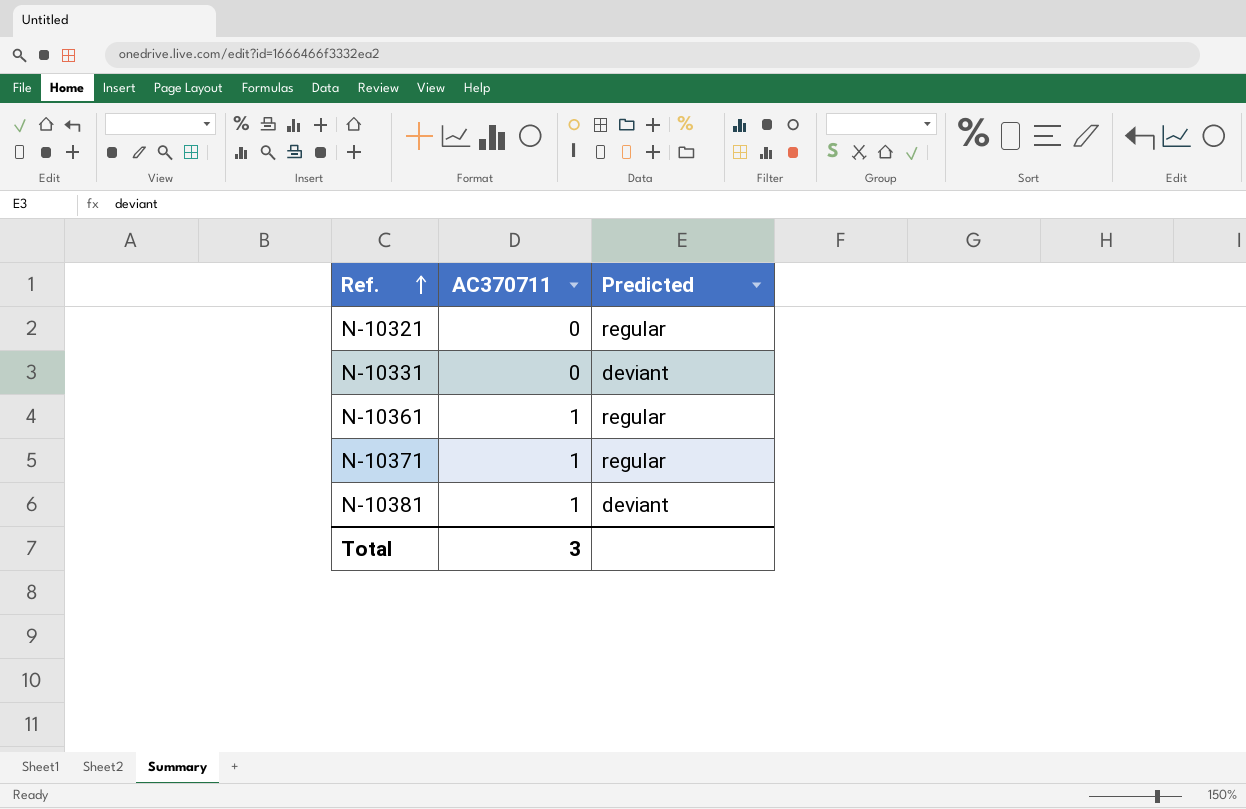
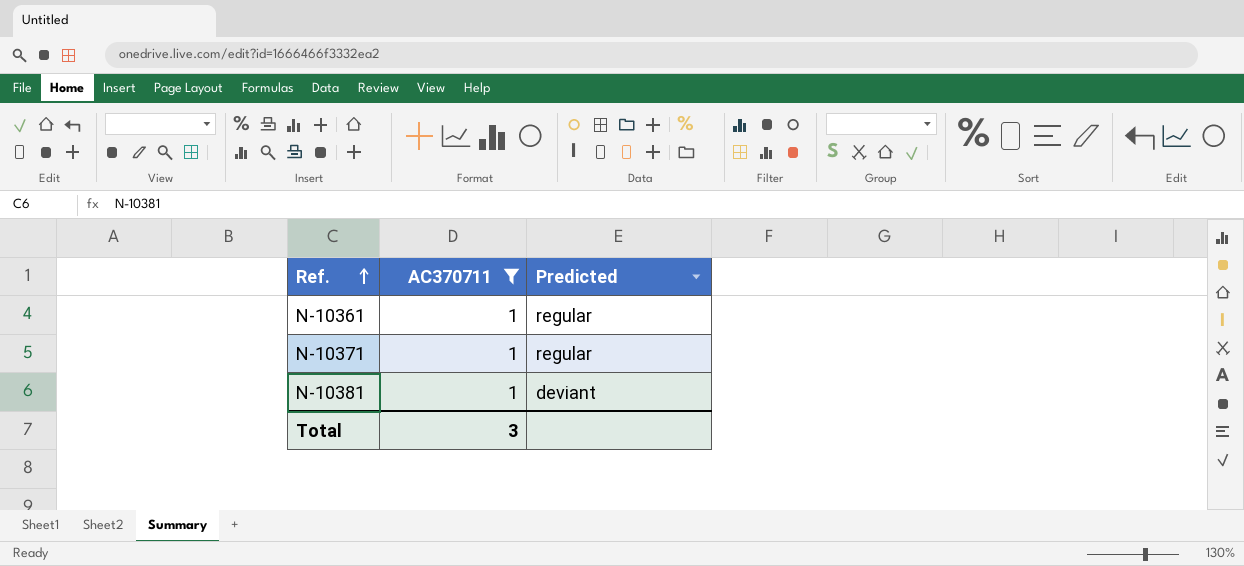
filter: none -> AC370711 = 1

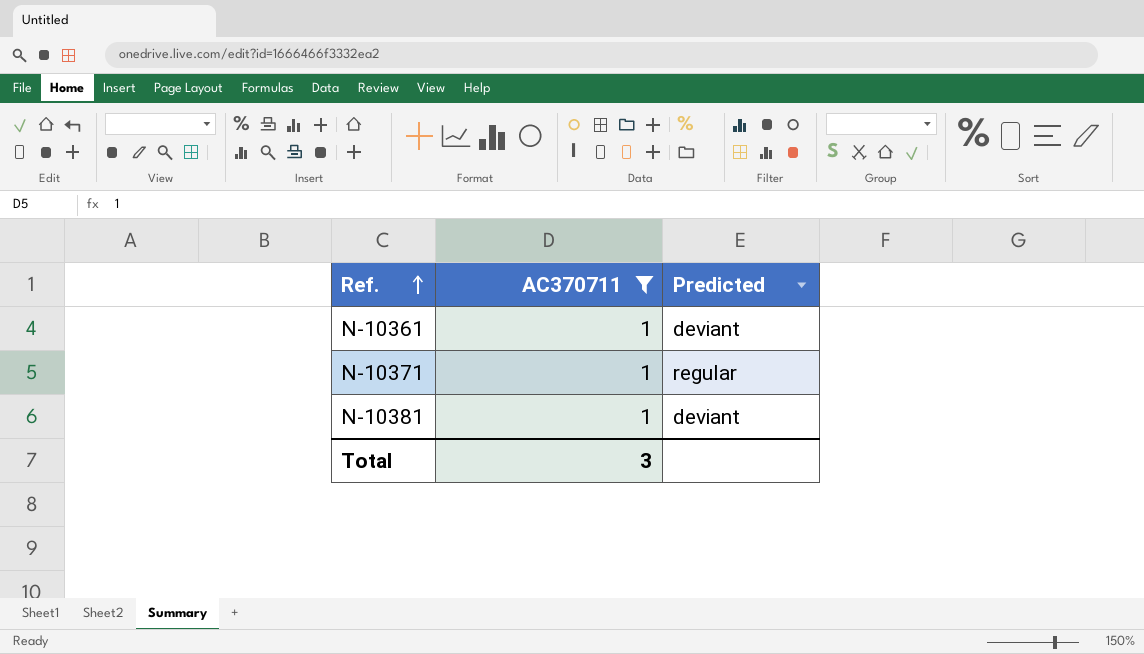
N-10361 | Predicted: regular -> deviant

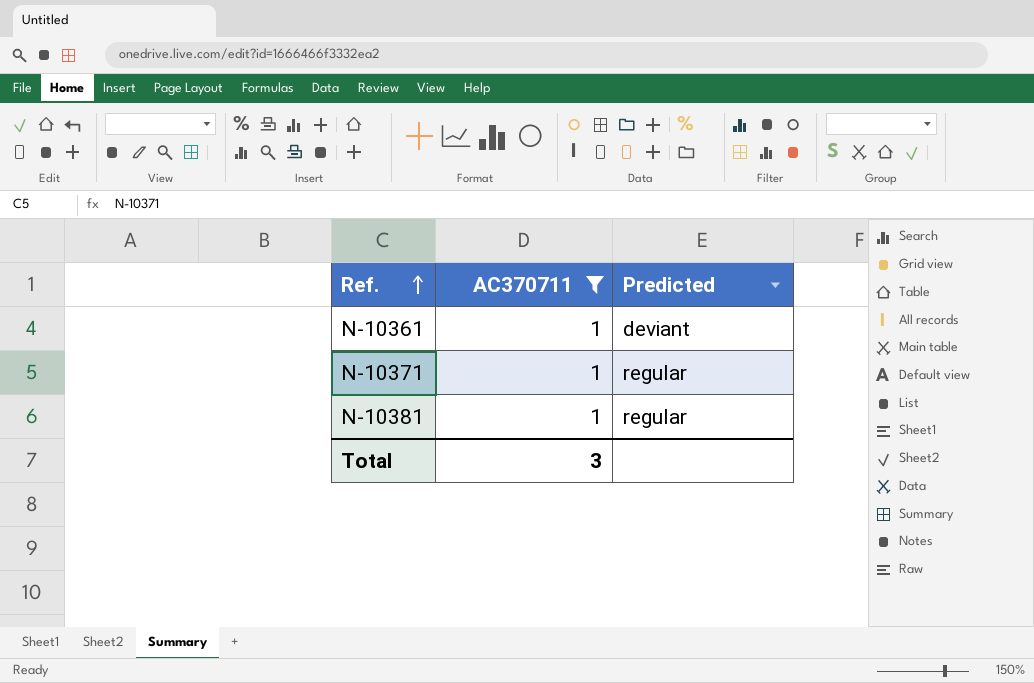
N-10381 | Predicted: deviant -> regular

